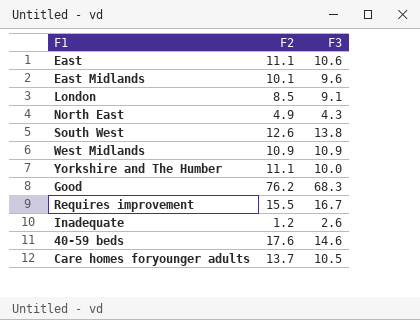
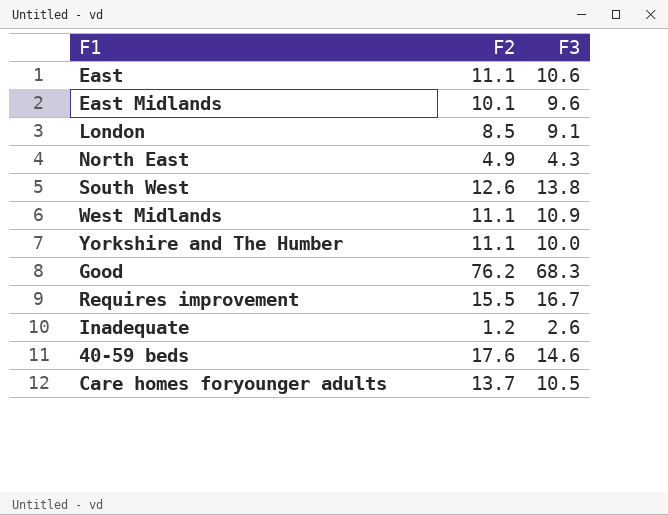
West Midlands | F2: 10.9 -> 11.1

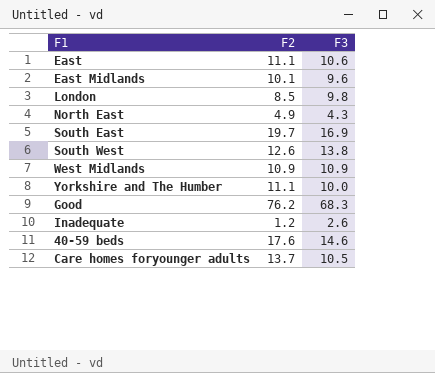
row Requires improvement: 15.5 | 16.7 -> none
London | F3: 9.1 -> 9.8
row South East: none -> 19.7 | 16.9
West Midlands | F2: 11.1 -> 10.9

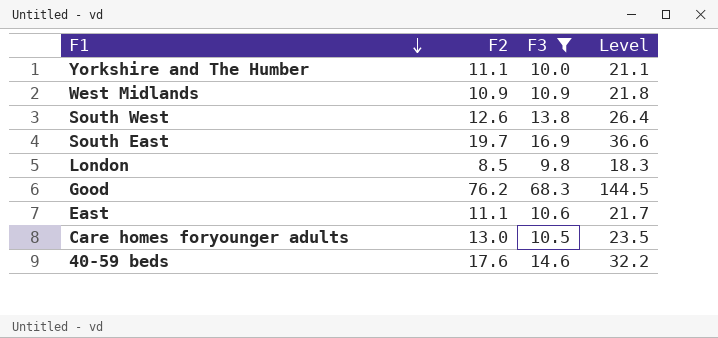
filter: none -> F3 >= 9.8
row order: none -> F1 descending
column Level | formula: none -> [F2] + [F3]
Care homes foryounger adults | F2: 13.7 -> 13.0

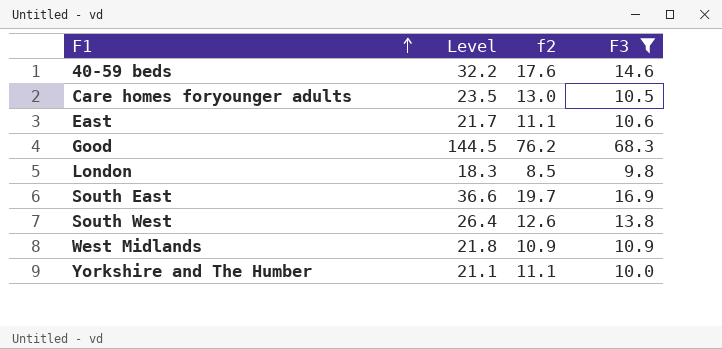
row order: F1 descending -> F1 ascending
column Level | position: 4 -> 2
column name: F2 -> f2

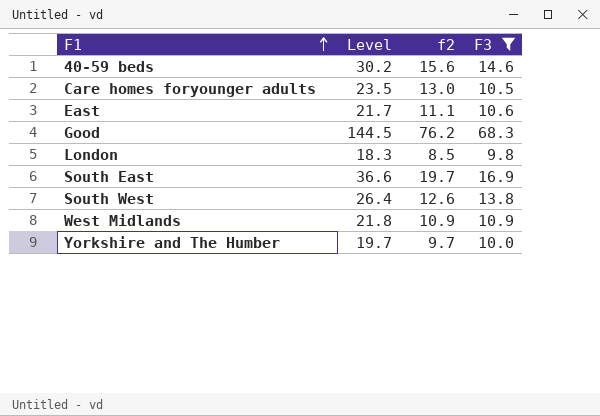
40-59 beds | Level: 32.2 -> 30.2
40-59 beds | f2: 17.6 -> 15.6
Yorkshire and The Humber | Level: 21.1 -> 19.7
Yorkshire and The Humber | f2: 11.1 -> 9.7

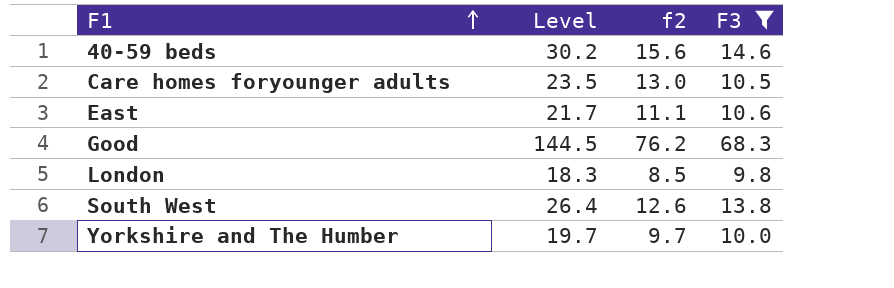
row South East: 36.6 | 19.7 | 16.9 -> none
row West Midlands: 21.8 | 10.9 | 10.9 -> none

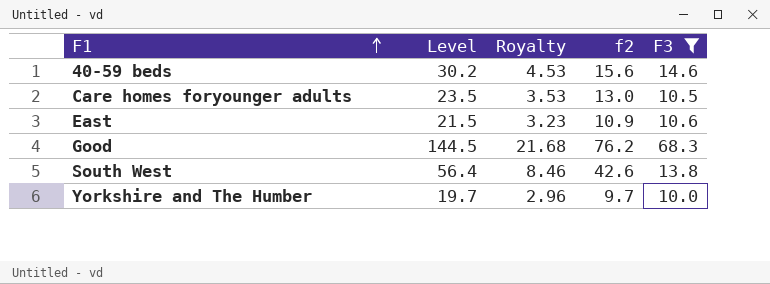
column Royalty | formula: none -> [Level] * 0.15
row London: 18.3 | 8.5 | 9.8 -> none
East | Level: 21.7 -> 21.5
East | f2: 11.1 -> 10.9
South West | Level: 26.4 -> 56.4
South West | f2: 12.6 -> 42.6

